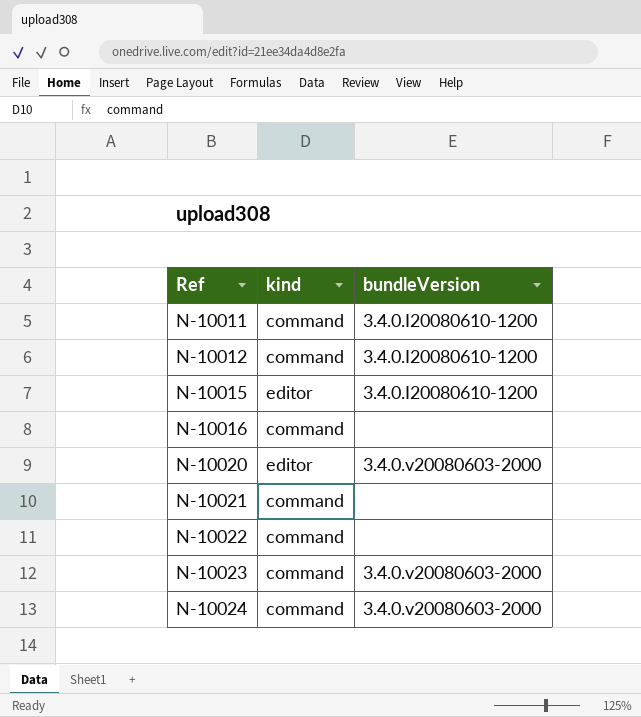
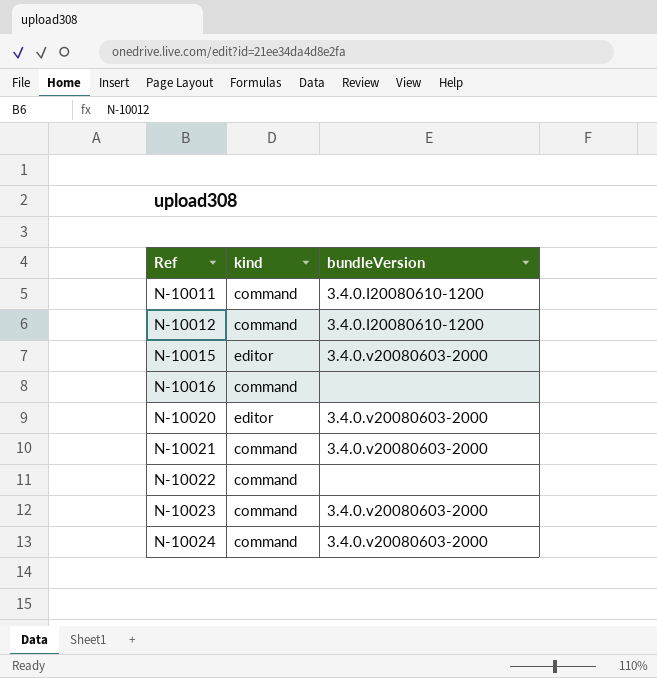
N-10015 | bundleVersion: 3.4.0.I20080610-1200 -> 3.4.0.v20080603-2000
N-10021 | bundleVersion: none -> 3.4.0.v20080603-2000

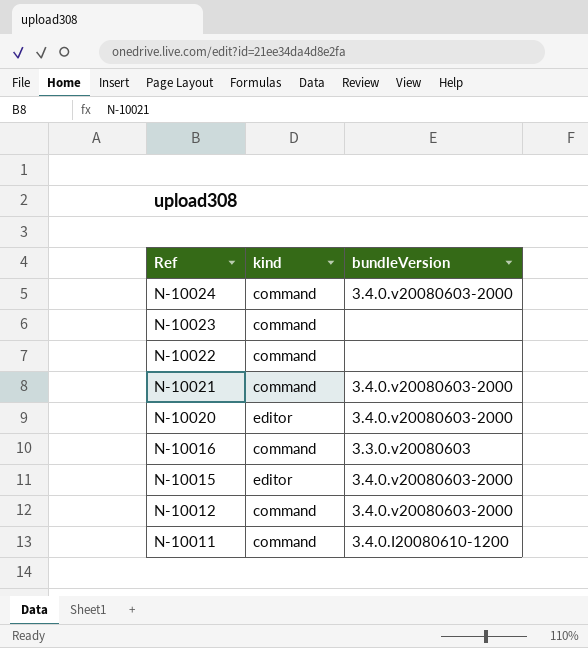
row order: Ref ascending -> Ref descending
N-10023 | bundleVersion: 3.4.0.v20080603-2000 -> none
N-10016 | bundleVersion: none -> 3.3.0.v20080603
N-10012 | bundleVersion: 3.4.0.I20080610-1200 -> 3.4.0.v20080603-2000

